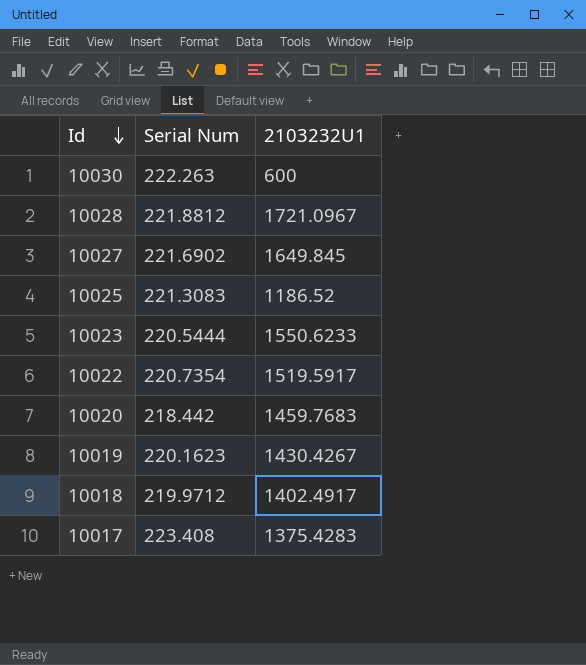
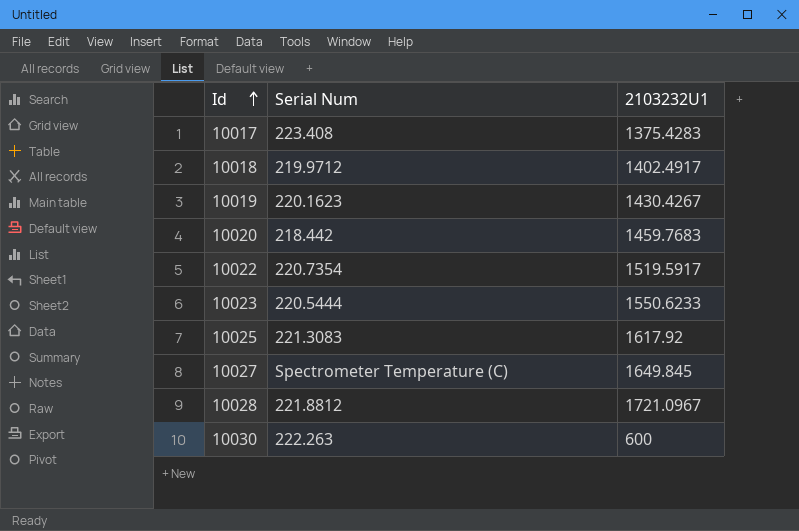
row order: Id descending -> Id ascending
10025 | 2103232U1: 1186.52 -> 1617.92
10027 | Serial Num: 221.6902 -> Spectrometer Temperature (C)

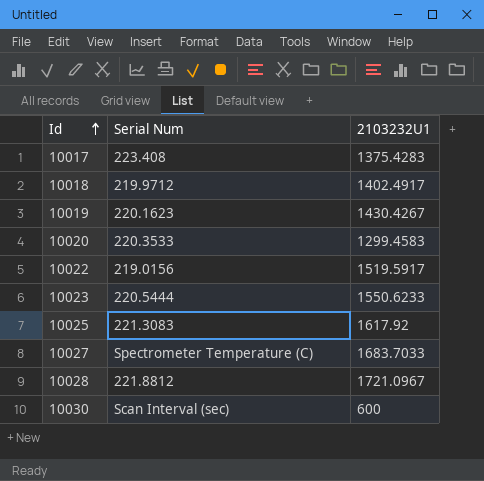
10020 | Serial Num: 218.442 -> 220.3533
10020 | 2103232U1: 1459.7683 -> 1299.4583
10022 | Serial Num: 220.7354 -> 219.0156
10027 | 2103232U1: 1649.845 -> 1683.7033
10030 | Serial Num: 222.263 -> Scan Interval (sec)

